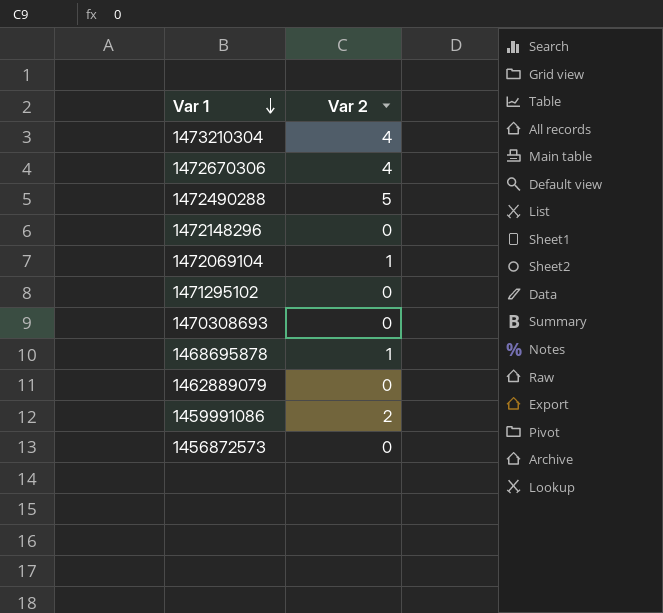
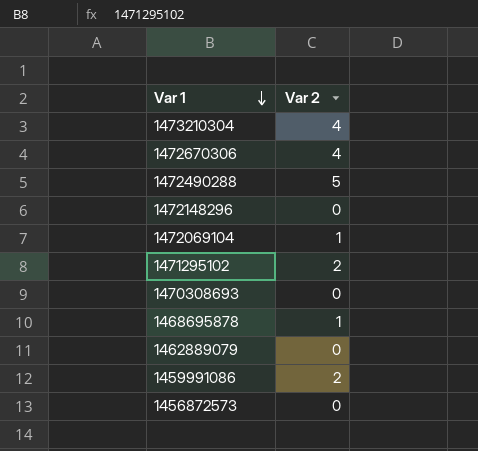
1471295102 | Var 2: 0 -> 2

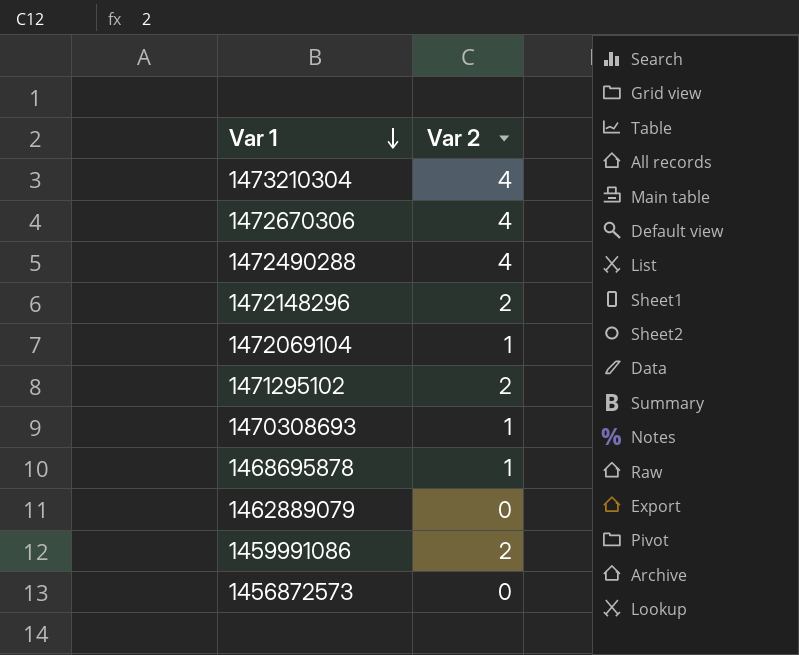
1472490288 | Var 2: 5 -> 4
1472148296 | Var 2: 0 -> 2
1470308693 | Var 2: 0 -> 1

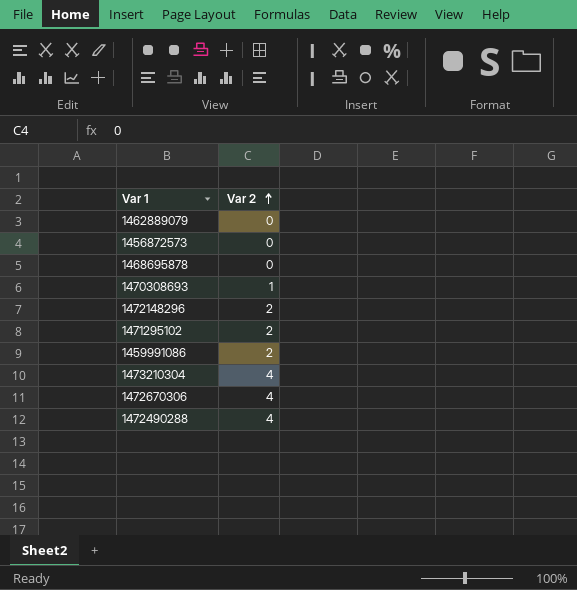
row order: Var 1 descending -> Var 2 ascending
row 1472069104: 1 -> none
1468695878 | Var 2: 1 -> 0

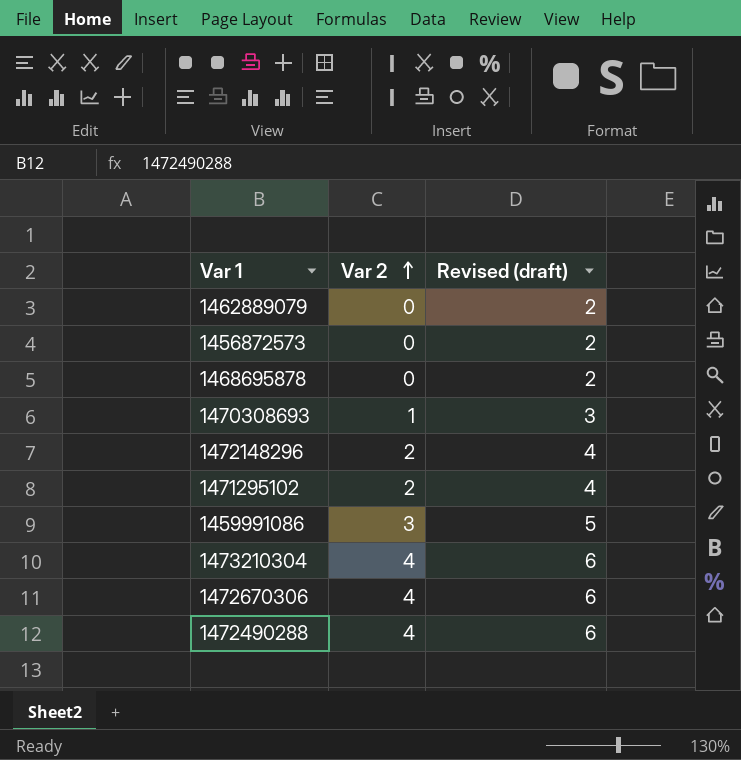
column Revised (draft) | formula: none -> [Var 2] + 2
1459991086 | Var 2: 2 -> 3

